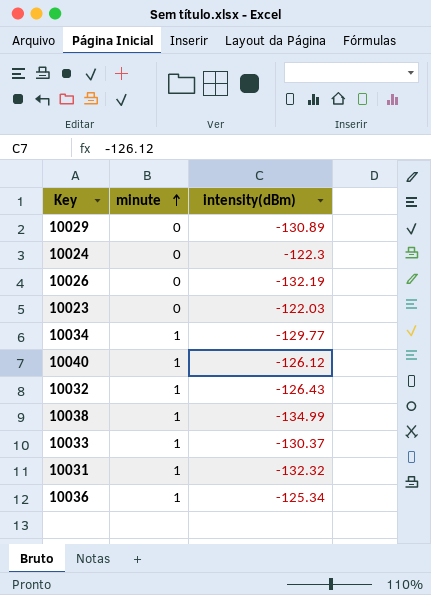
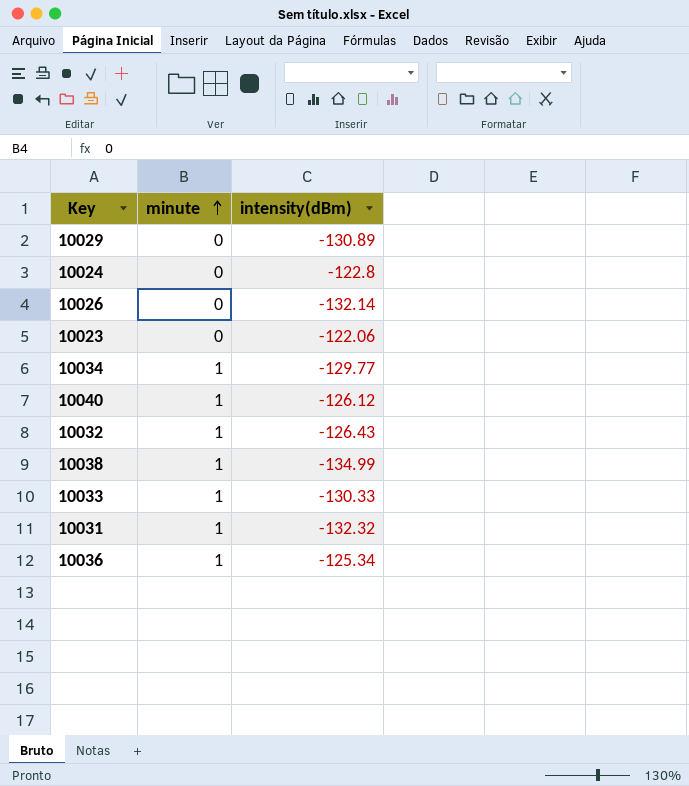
10024 | intensity(dBm): -122.3 -> -122.8
10026 | intensity(dBm): -132.19 -> -132.14
10023 | intensity(dBm): -122.03 -> -122.06
10033 | intensity(dBm): -130.37 -> -130.33

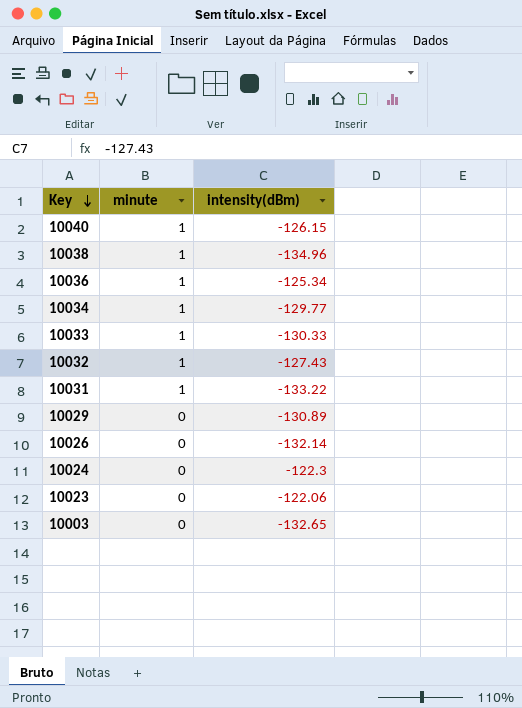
row order: minute ascending -> Key descending
10040 | intensity(dBm): -126.12 -> -126.15
10038 | intensity(dBm): -134.99 -> -134.96
10032 | intensity(dBm): -126.43 -> -127.43
10031 | intensity(dBm): -132.32 -> -133.22
10024 | intensity(dBm): -122.8 -> -122.3
row 10003: none -> 0 | -132.65

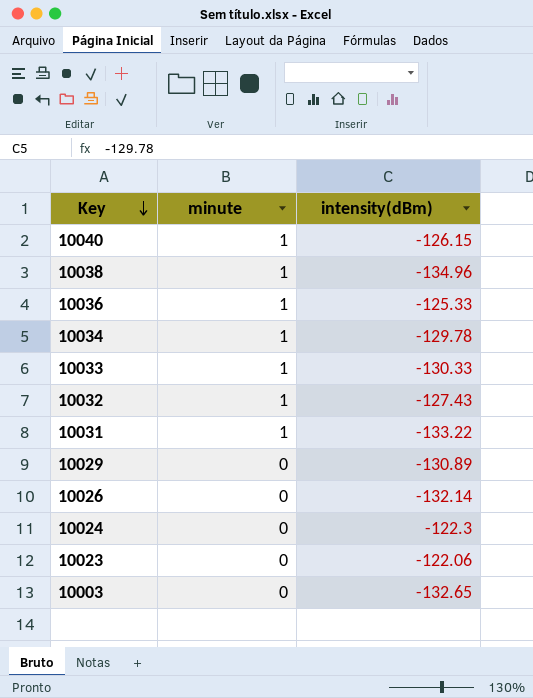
10036 | intensity(dBm): -125.34 -> -125.33
10034 | intensity(dBm): -129.77 -> -129.78

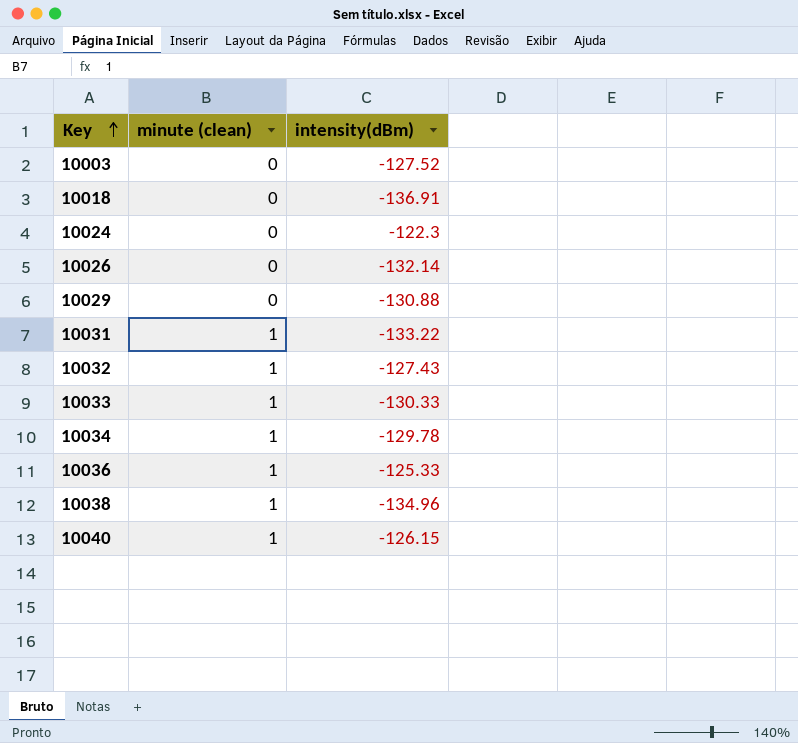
row order: Key descending -> Key ascending
column name: minute -> minute (clean)
row 10023: 0 | -122.06 -> none
10003 | intensity(dBm): -132.65 -> -127.52
row 10018: none -> 0 | -136.91
10029 | intensity(dBm): -130.89 -> -130.88

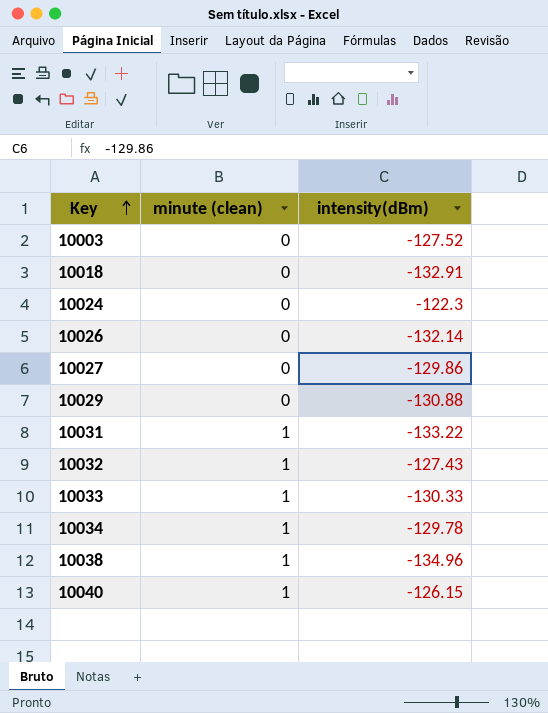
row 10036: 1 | -125.33 -> none
10018 | intensity(dBm): -136.91 -> -132.91
row 10027: none -> 0 | -129.86

